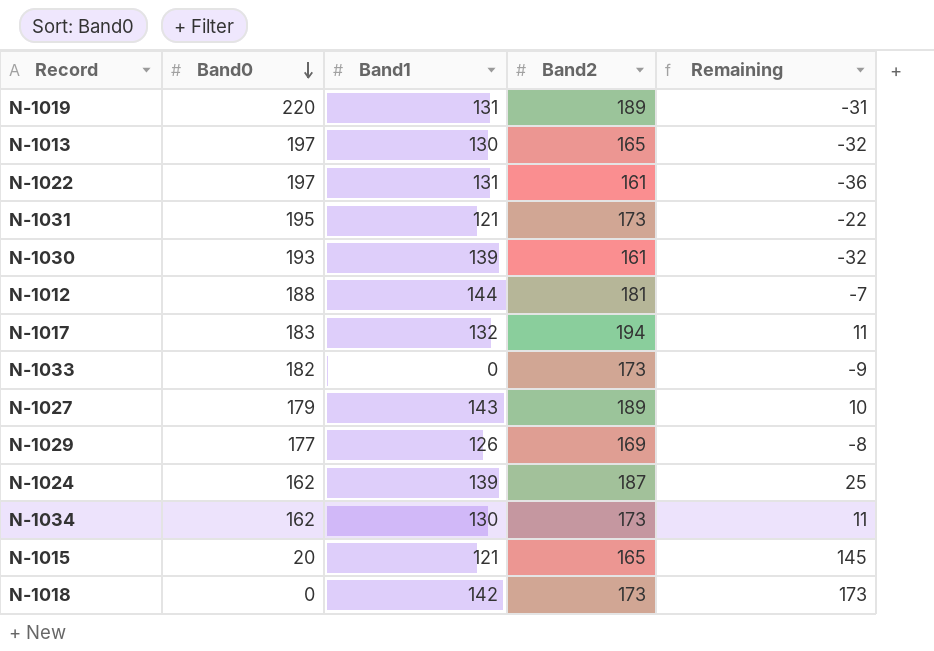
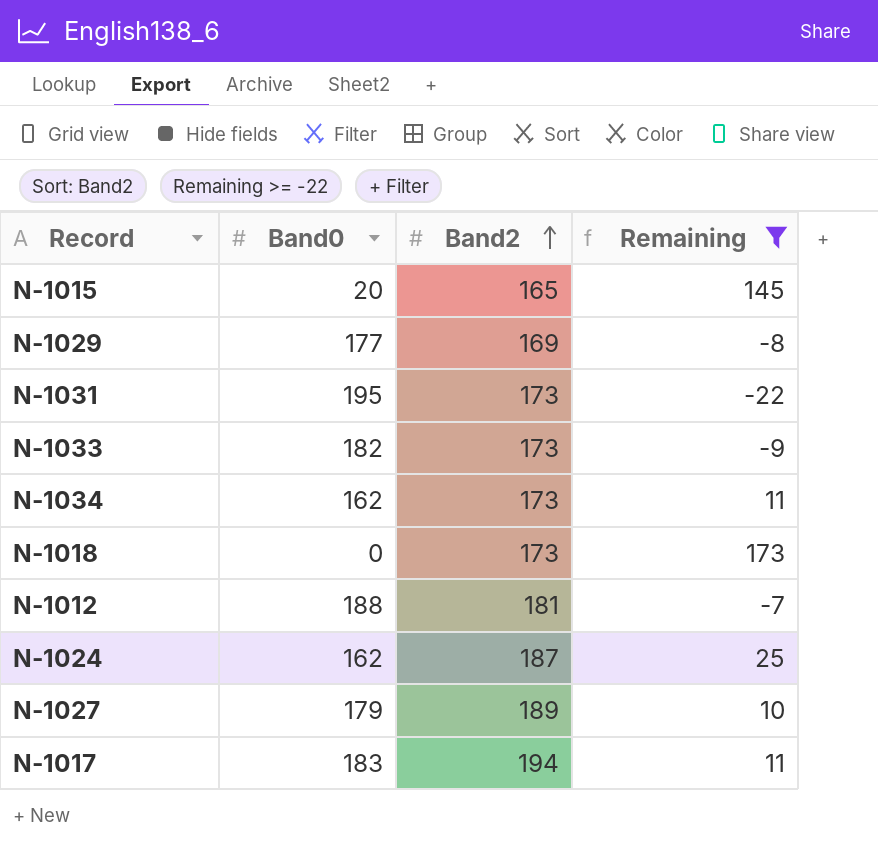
filter: none -> Remaining >= -22
row order: Band0 descending -> Band2 ascending
column Band1 | position: 3 -> none

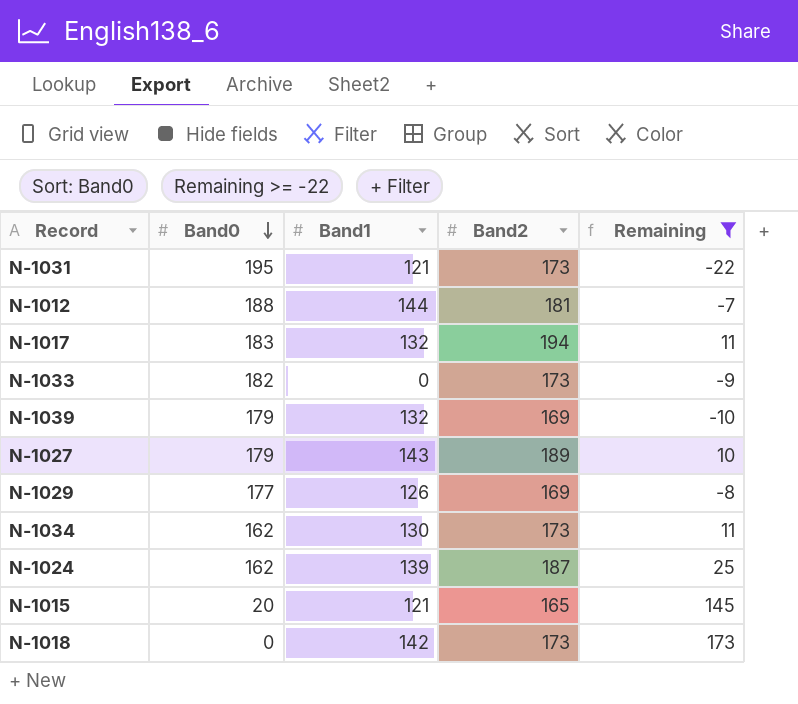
row order: Band2 ascending -> Band0 descending
column Band1 | position: none -> 3
row N-1039: none -> 179 | 132 | 169 | -10

